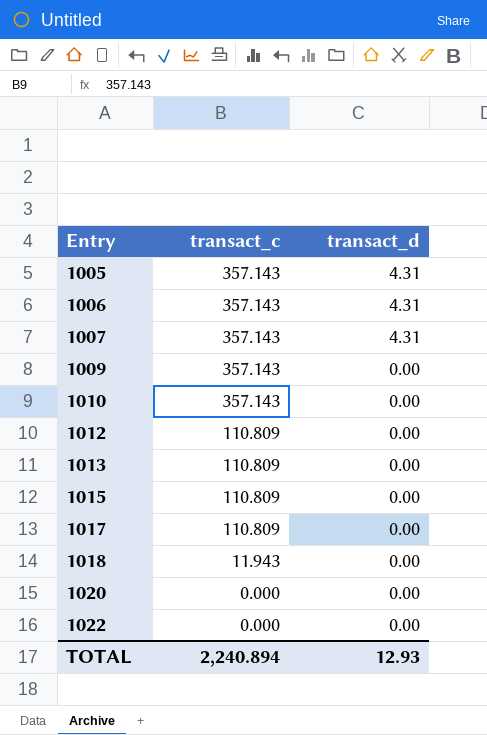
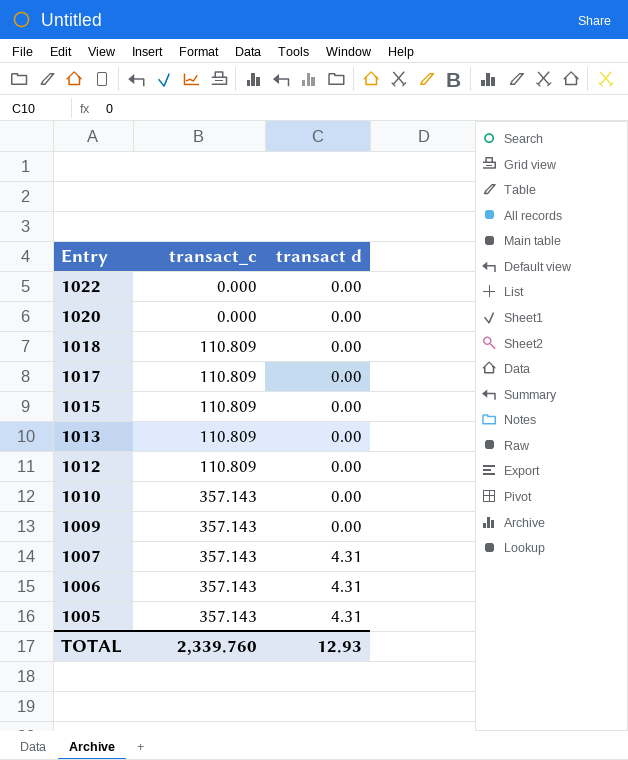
row order: Entry ascending -> Entry descending
column name: transact_d -> transact d
1018 | transact_c: 11.943 -> 110.809
TOTAL | transact_c: 2,240.894 -> 2,339.760

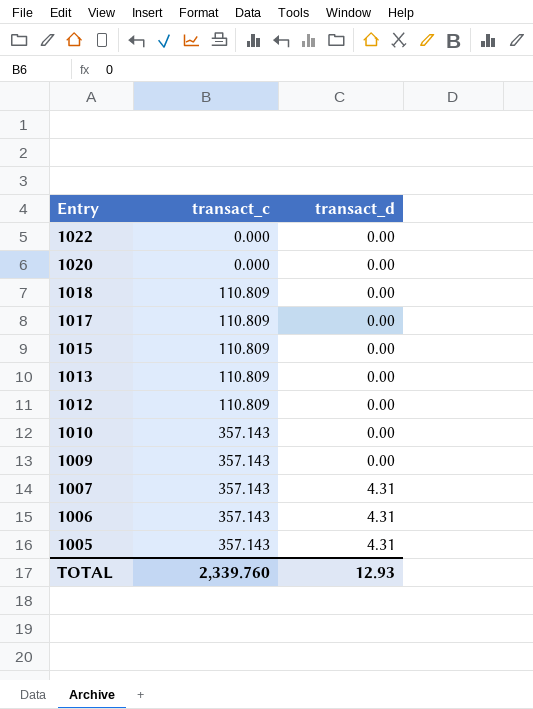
column name: transact d -> transact_d

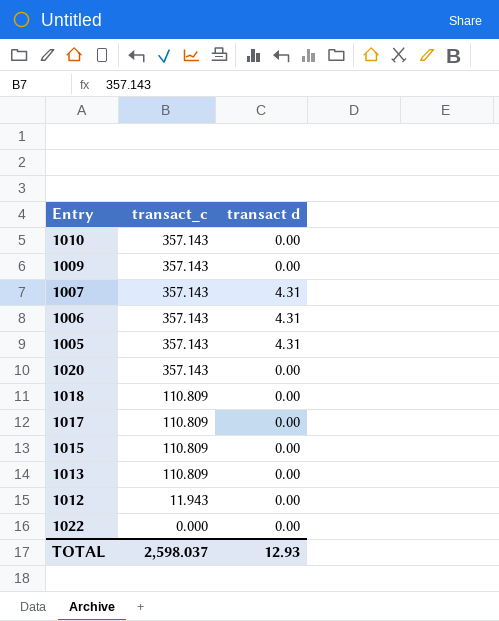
row order: Entry descending -> transact_c descending
column name: transact_d -> transact d
1020 | transact_c: 0.000 -> 357.143
1012 | transact_c: 110.809 -> 11.943
TOTAL | transact_c: 2,339.760 -> 2,598.037

